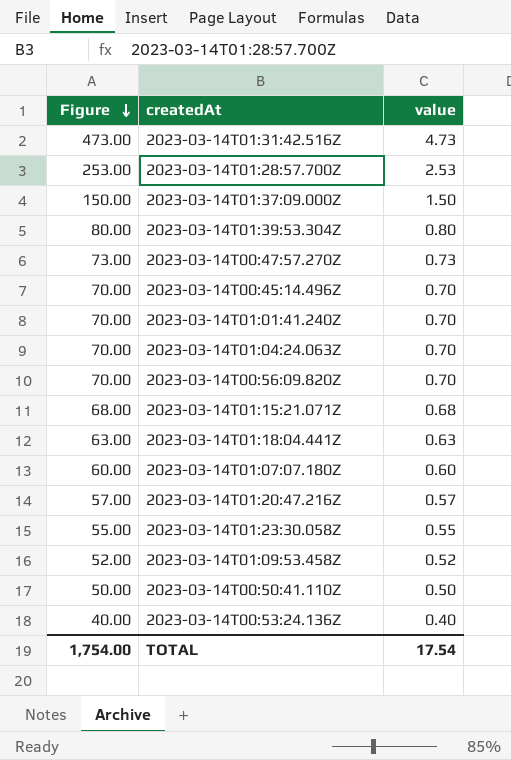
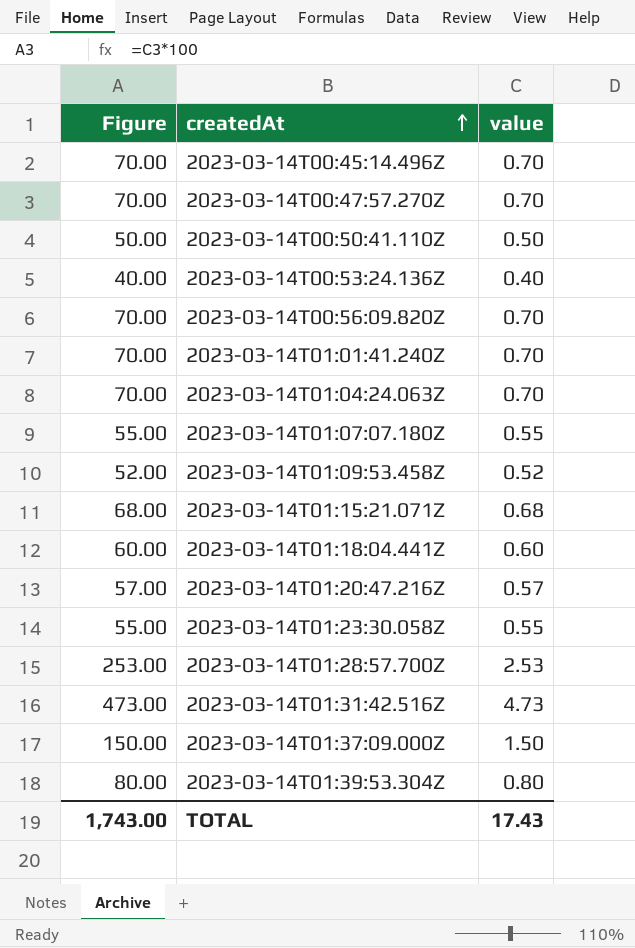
row order: Figure descending -> createdAt ascending
2023-03-14T00:47:57.270Z | Figure: 73.00 -> 70.00
2023-03-14T00:47:57.270Z | value: 0.73 -> 0.70
2023-03-14T01:07:07.180Z | Figure: 60.00 -> 55.00
2023-03-14T01:07:07.180Z | value: 0.60 -> 0.55
2023-03-14T01:18:04.441Z | Figure: 63.00 -> 60.00
2023-03-14T01:18:04.441Z | value: 0.63 -> 0.60
TOTAL | Figure: 1,754.00 -> 1,743.00
TOTAL | value: 17.54 -> 17.43

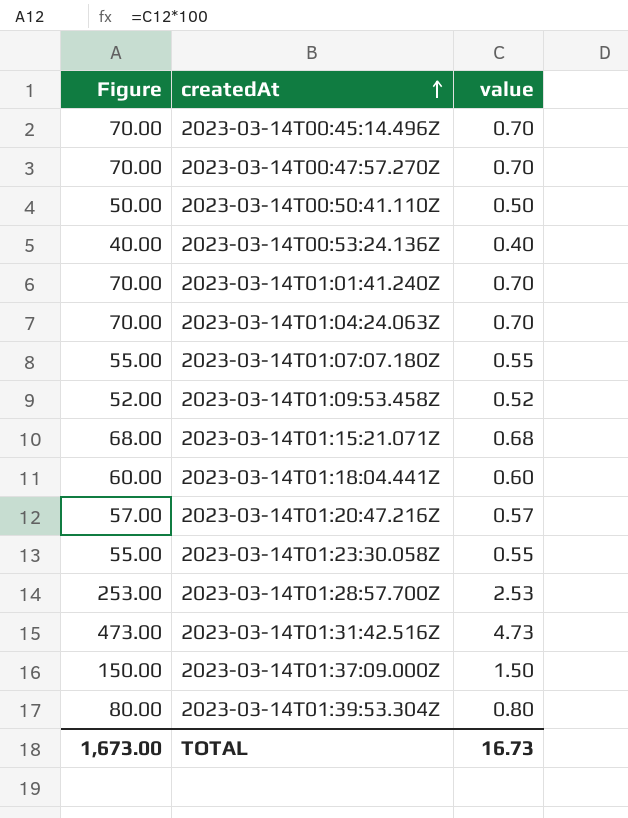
row 2023-03-14T00:56:09.820Z: 70.00 | 0.70 -> none
TOTAL | Figure: 1,743.00 -> 1,673.00
TOTAL | value: 17.43 -> 16.73

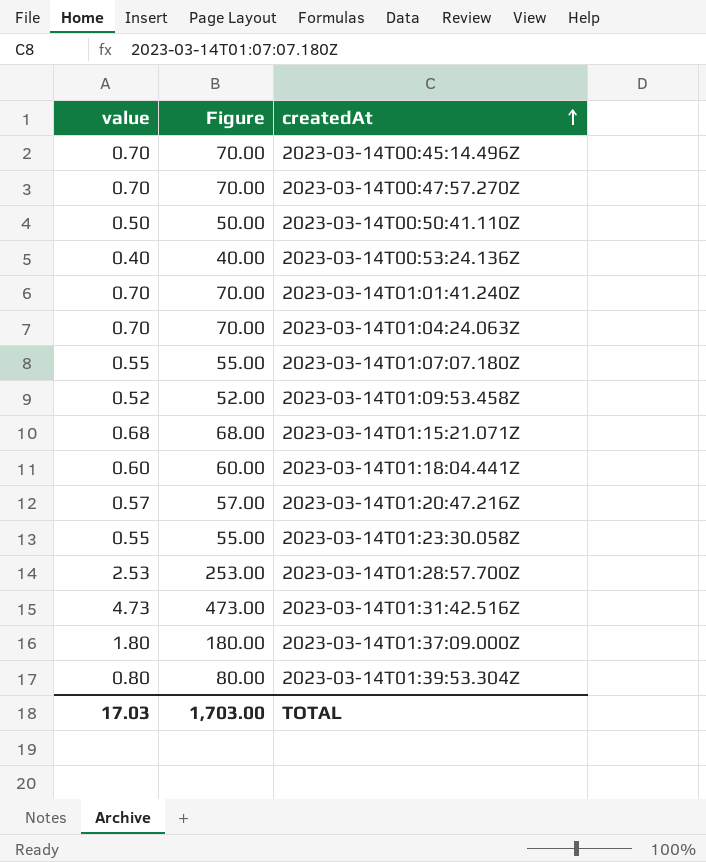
column value | position: 3 -> 1
2023-03-14T01:37:09.000Z | value: 1.50 -> 1.80
2023-03-14T01:37:09.000Z | Figure: 150.00 -> 180.00
TOTAL | value: 16.73 -> 17.03
TOTAL | Figure: 1,673.00 -> 1,703.00

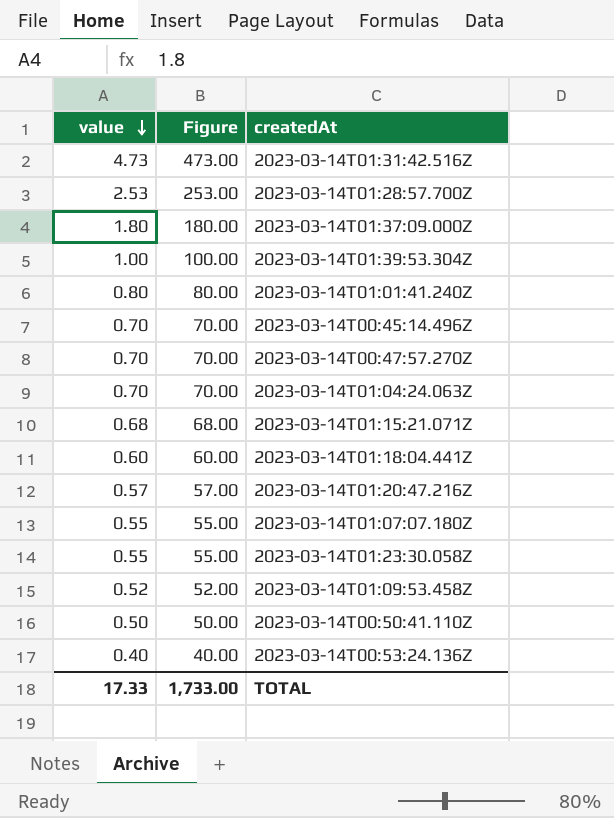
row order: createdAt ascending -> value descending
2023-03-14T01:39:53.304Z | value: 0.80 -> 1.00
2023-03-14T01:39:53.304Z | Figure: 80.00 -> 100.00
2023-03-14T01:01:41.240Z | value: 0.70 -> 0.80
2023-03-14T01:01:41.240Z | Figure: 70.00 -> 80.00
TOTAL | value: 17.03 -> 17.33
TOTAL | Figure: 1,703.00 -> 1,733.00

